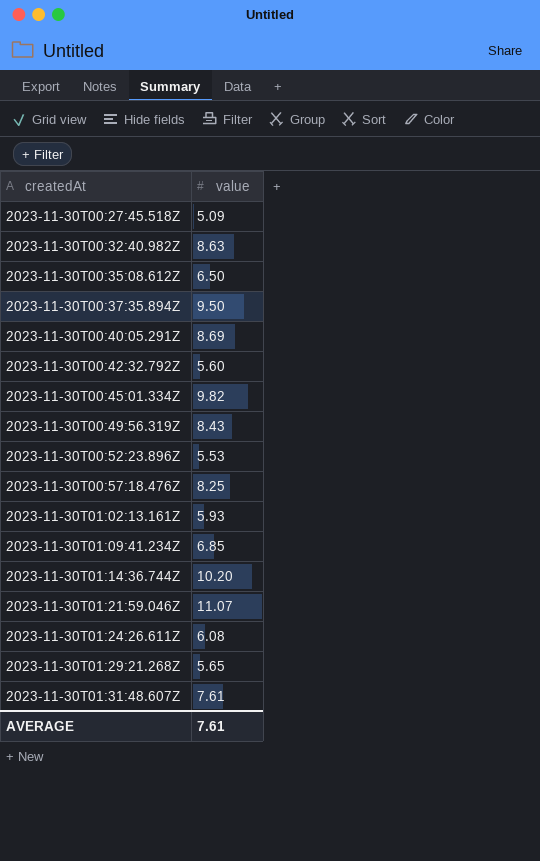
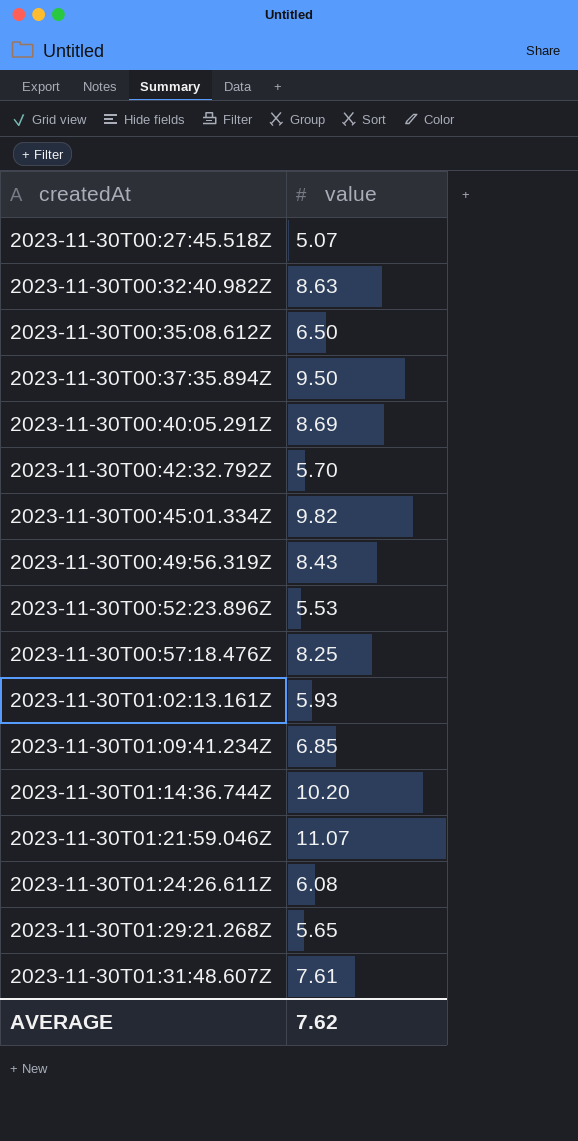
2023-11-30T00:27:45.518Z | value: 5.09 -> 5.07
2023-11-30T00:42:32.792Z | value: 5.60 -> 5.70
AVERAGE | value: 7.61 -> 7.62

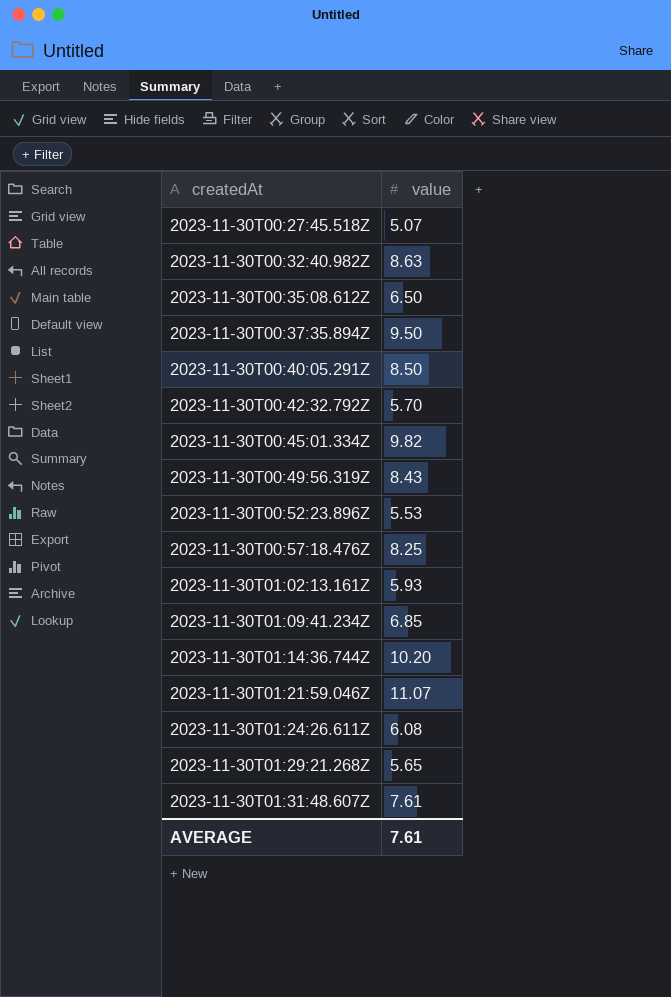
2023-11-30T00:40:05.291Z | value: 8.69 -> 8.50
AVERAGE | value: 7.62 -> 7.61

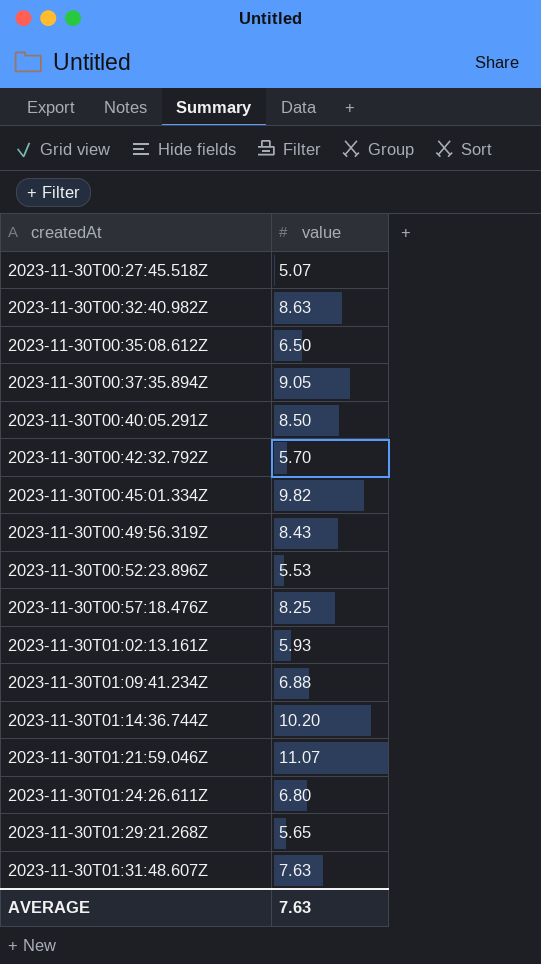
2023-11-30T00:37:35.894Z | value: 9.50 -> 9.05
2023-11-30T01:09:41.234Z | value: 6.85 -> 6.88
2023-11-30T01:24:26.611Z | value: 6.08 -> 6.80
2023-11-30T01:31:48.607Z | value: 7.61 -> 7.63
AVERAGE | value: 7.61 -> 7.63

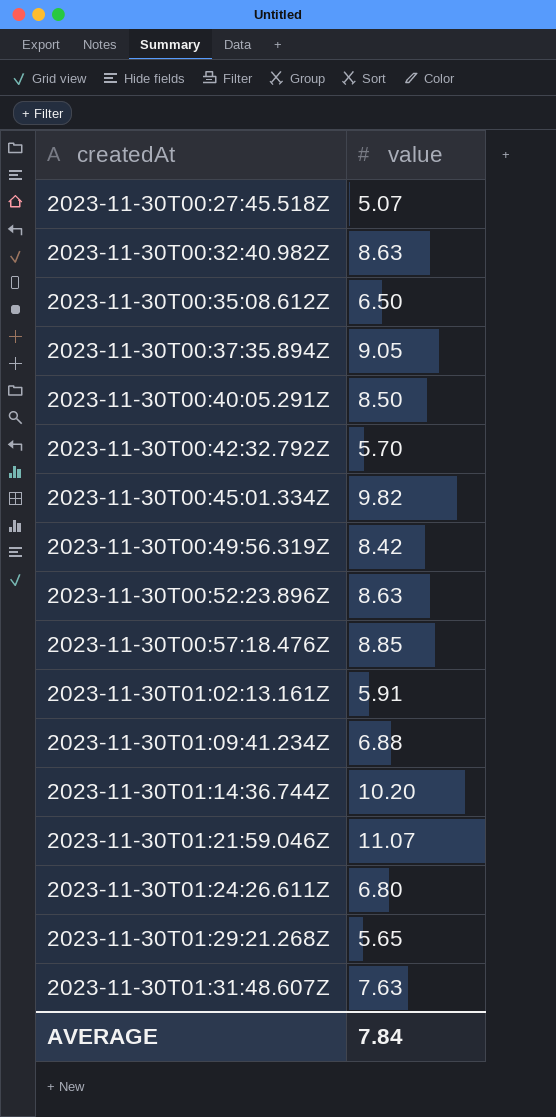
2023-11-30T00:49:56.319Z | value: 8.43 -> 8.42
2023-11-30T00:52:23.896Z | value: 5.53 -> 8.63
2023-11-30T00:57:18.476Z | value: 8.25 -> 8.85
2023-11-30T01:02:13.161Z | value: 5.93 -> 5.91
AVERAGE | value: 7.63 -> 7.84

